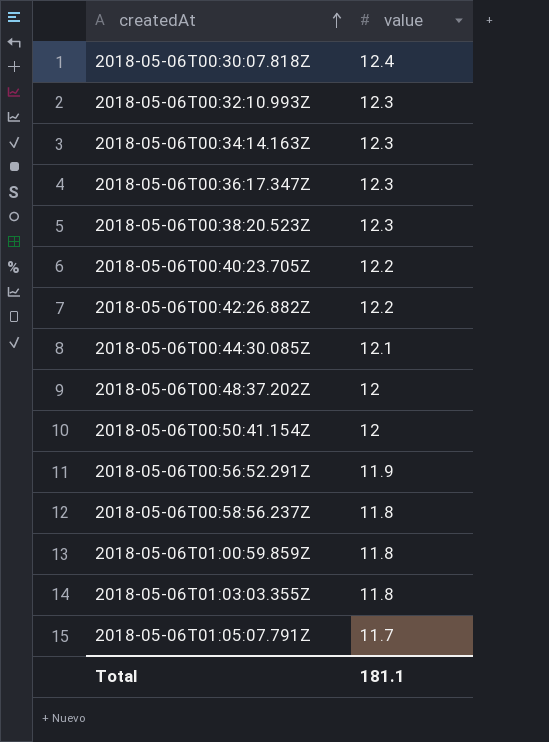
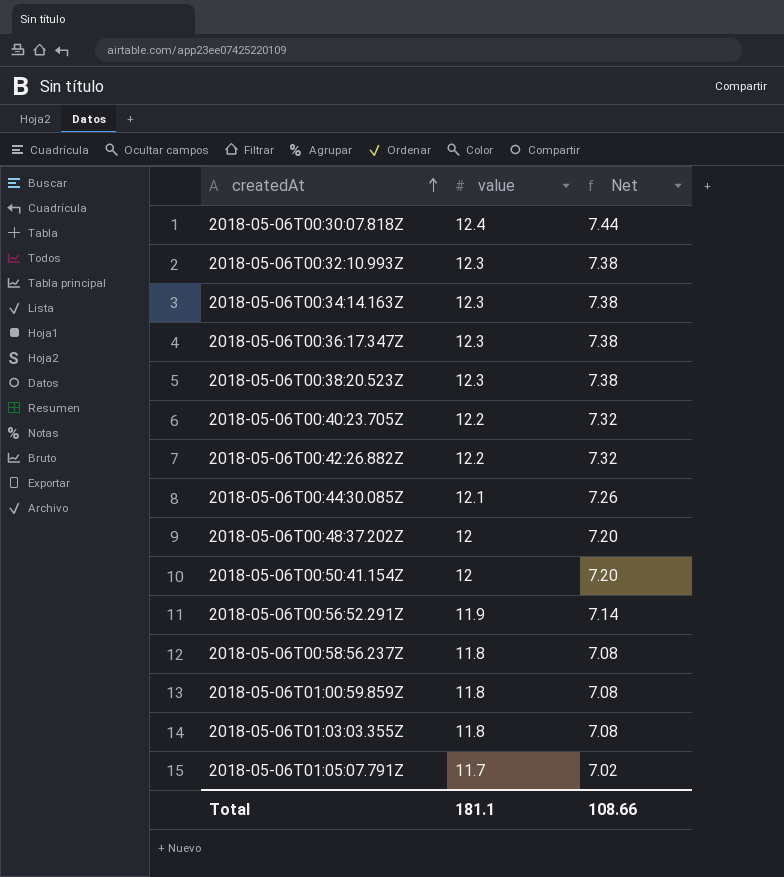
column Net | formula: none -> [value] * 0.6

